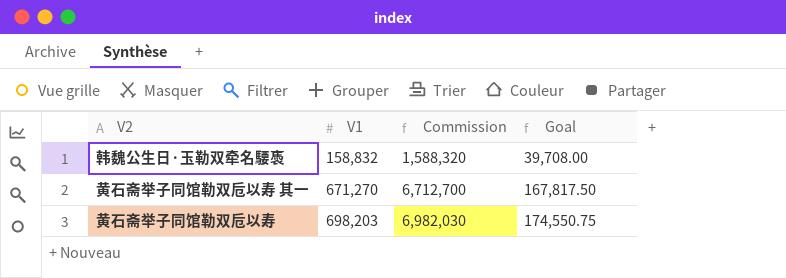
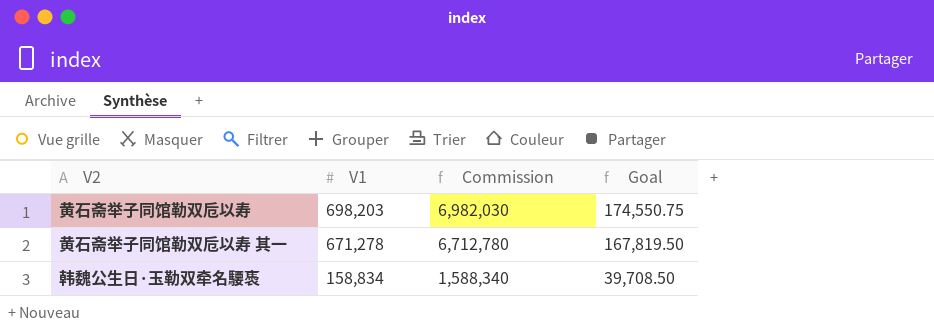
row order: V1 ascending -> V1 descending
黄石斋举子同馆勒双卮以寿 其一 | V1: 671,270 -> 671,278
黄石斋举子同馆勒双卮以寿 其一 | Commission: 6,712,700 -> 6,712,780
黄石斋举子同馆勒双卮以寿 其一 | Goal: 167,817.50 -> 167,819.50
韩魏公生日·玉勒双牵名騕褭 | V1: 158,832 -> 158,834
韩魏公生日·玉勒双牵名騕褭 | Commission: 1,588,320 -> 1,588,340
韩魏公生日·玉勒双牵名騕褭 | Goal: 39,708.00 -> 39,708.50

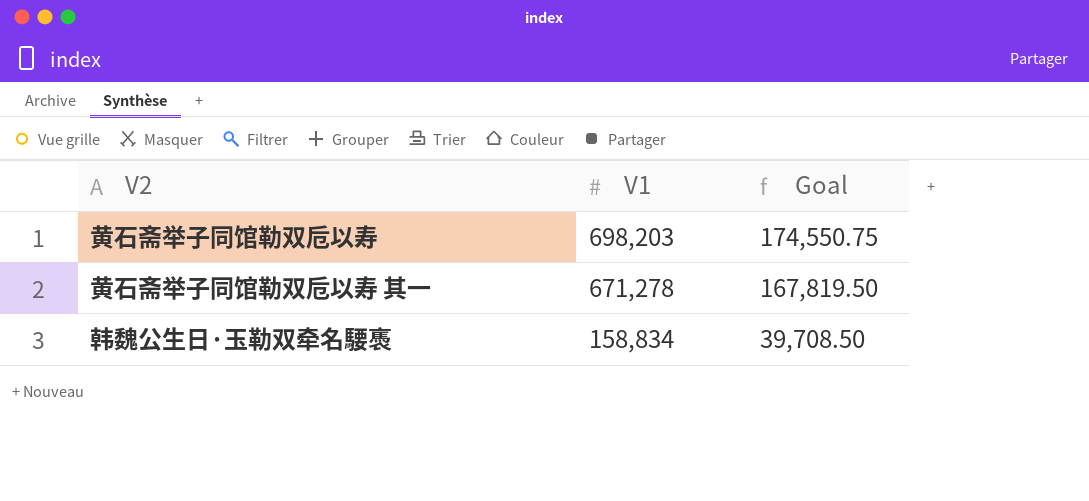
column Commission | formula: [V1] * 10 -> none

